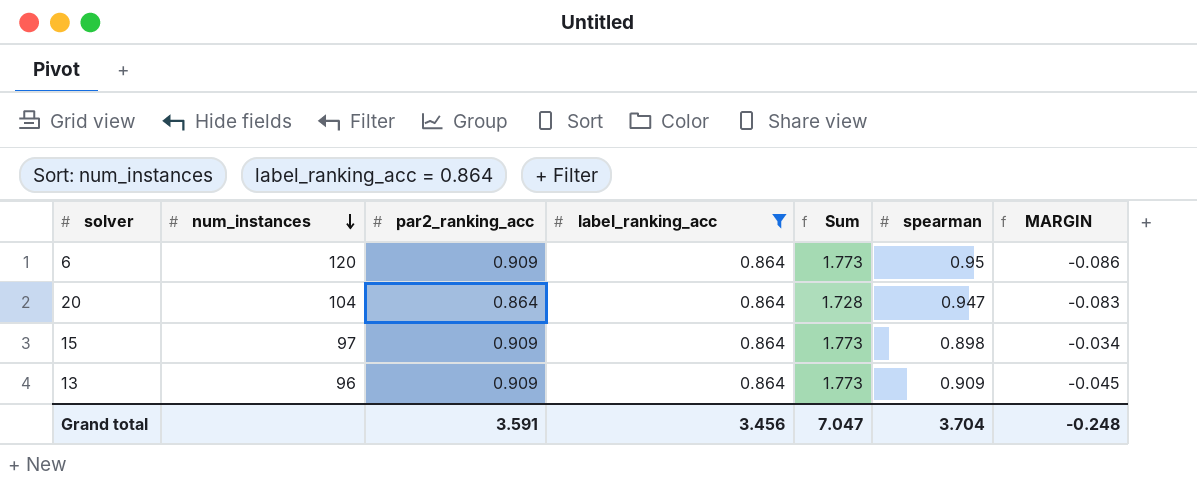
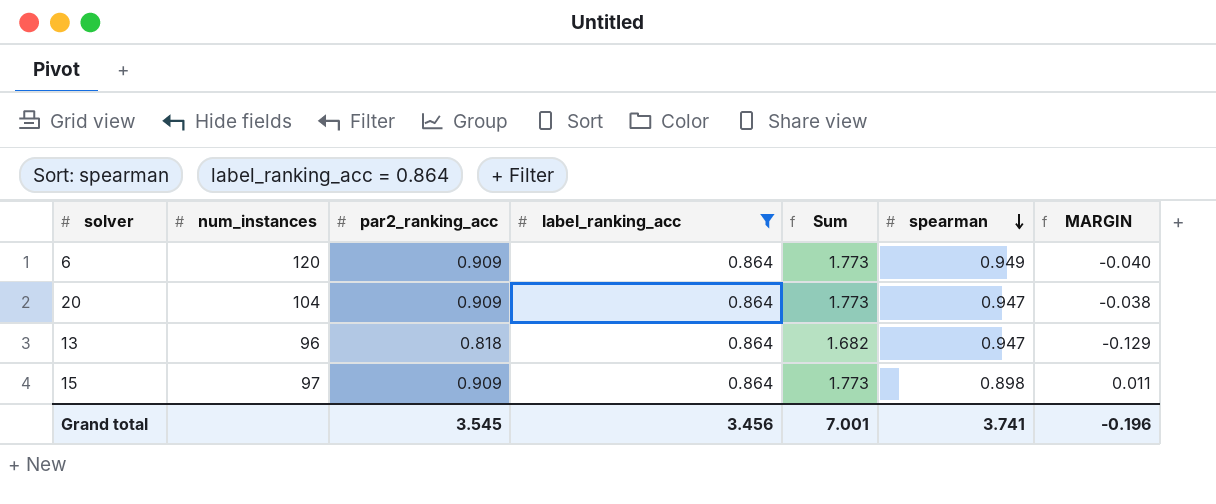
row order: num_instances descending -> spearman descending
column MARGIN | formula: [label_ranking_acc] - [spearman] -> [par2_ranking_acc] - [spearman]
6 | spearman: 0.95 -> 0.949
20 | par2_ranking_acc: 0.864 -> 0.909
20 | Sum: 1.728 -> 1.773
13 | par2_ranking_acc: 0.909 -> 0.818
13 | Sum: 1.773 -> 1.682
13 | spearman: 0.909 -> 0.947
Grand total | par2_ranking_acc: 3.591 -> 3.545
Grand total | Sum: 7.047 -> 7.001
Grand total | spearman: 3.704 -> 3.741
Grand total | MARGIN: -0.248 -> -0.196

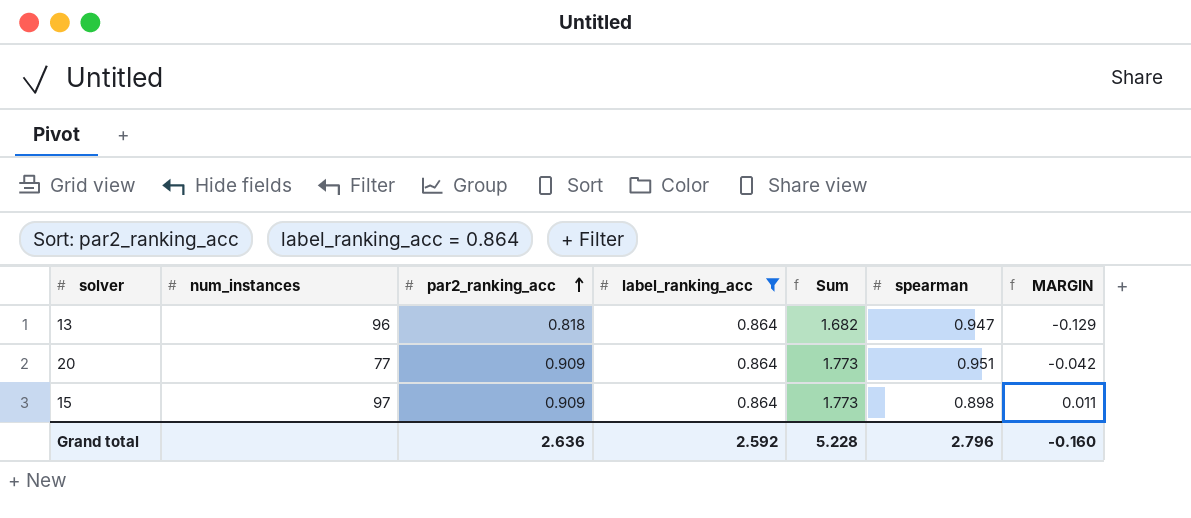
row order: spearman descending -> par2_ranking_acc ascending
row 6: 120 | 0.909 | 0.864 | 1.773 | 0.949 | -0.040 -> none
20 | num_instances: 104 -> 77
20 | spearman: 0.947 -> 0.951
20 | MARGIN: -0.038 -> -0.042
Grand total | par2_ranking_acc: 3.545 -> 2.636
Grand total | label_ranking_acc: 3.456 -> 2.592
Grand total | Sum: 7.001 -> 5.228
Grand total | spearman: 3.741 -> 2.796
Grand total | MARGIN: -0.196 -> -0.160

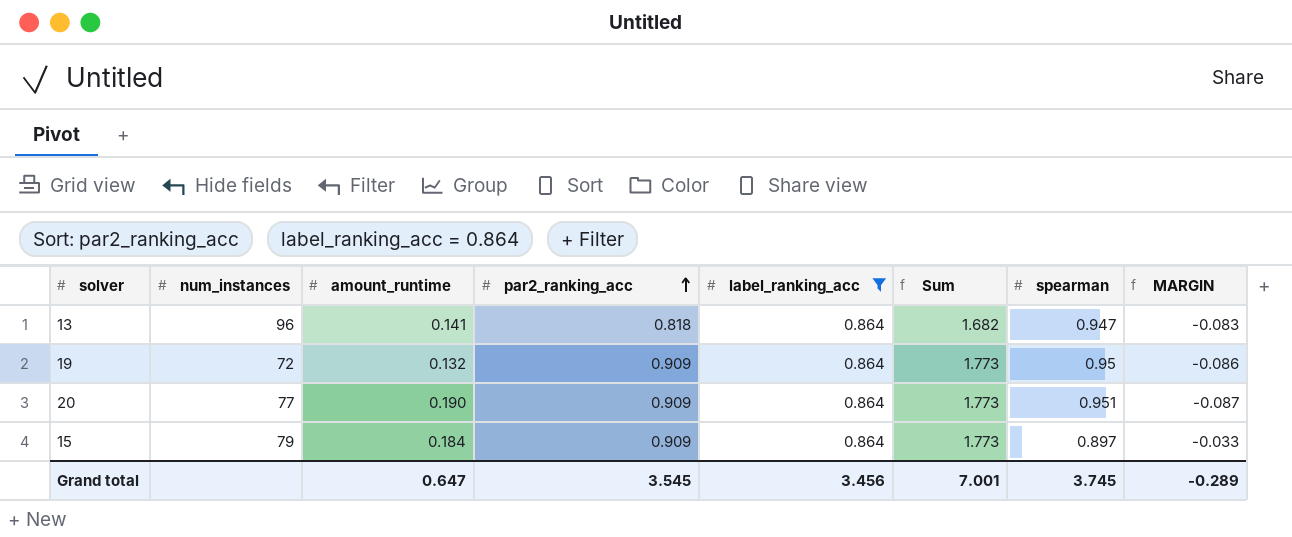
column amount_runtime | position: none -> 3
column MARGIN | formula: [par2_ranking_acc] - [spearman] -> [label_ranking_acc] - [spearman]
row 19: none -> 72 | 0.132 | 0.909 | 0.864 | 1.773 | 0.95 | -0.086
15 | num_instances: 97 -> 79
15 | spearman: 0.898 -> 0.897
Grand total | par2_ranking_acc: 2.636 -> 3.545
Grand total | label_ranking_acc: 2.592 -> 3.456
Grand total | Sum: 5.228 -> 7.001
Grand total | spearman: 2.796 -> 3.745
Grand total | MARGIN: -0.160 -> -0.289

